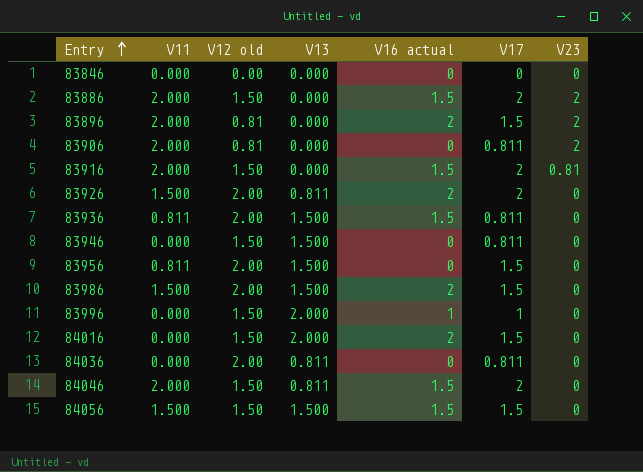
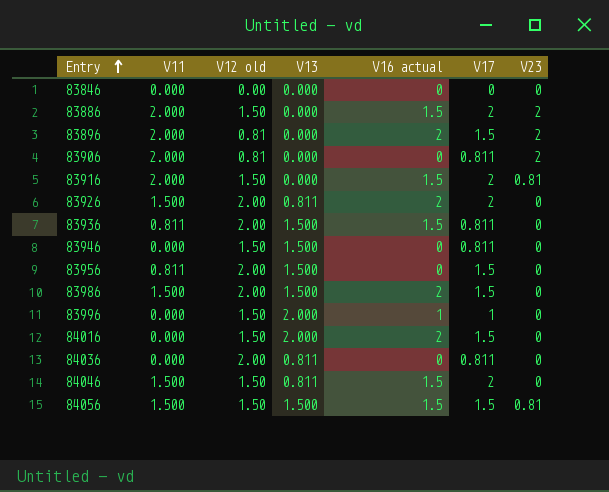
84046 | V11: 2.000 -> 1.500
84056 | V23: 0 -> 0.81

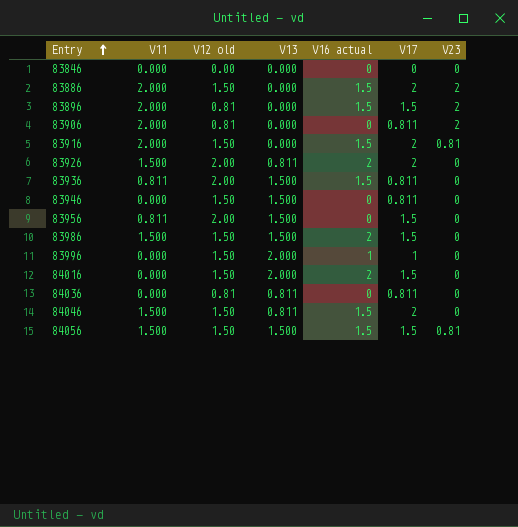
83896 | V16 actual: 2 -> 1.5
83986 | V12 old: 2.00 -> 1.50
84036 | V12 old: 2.00 -> 0.81

